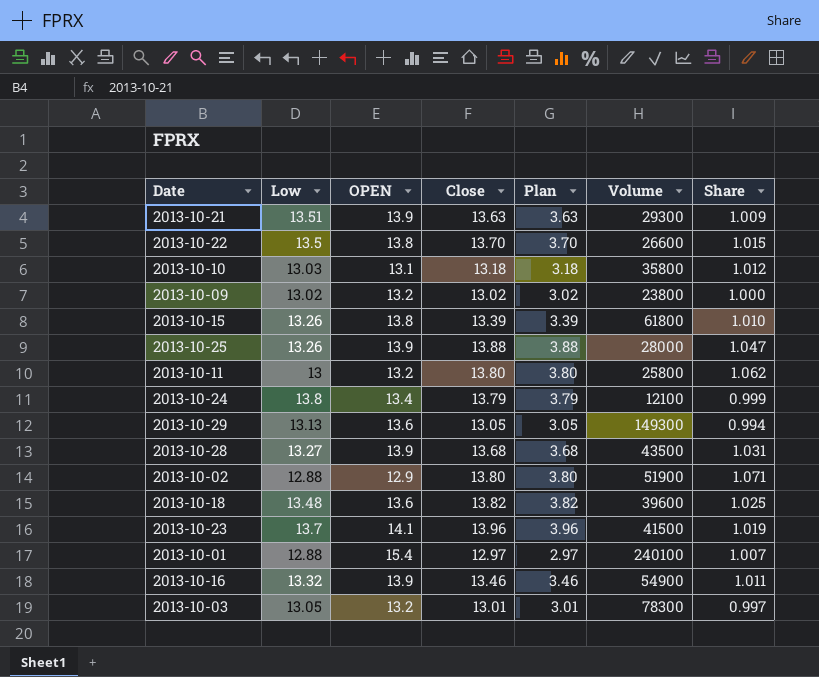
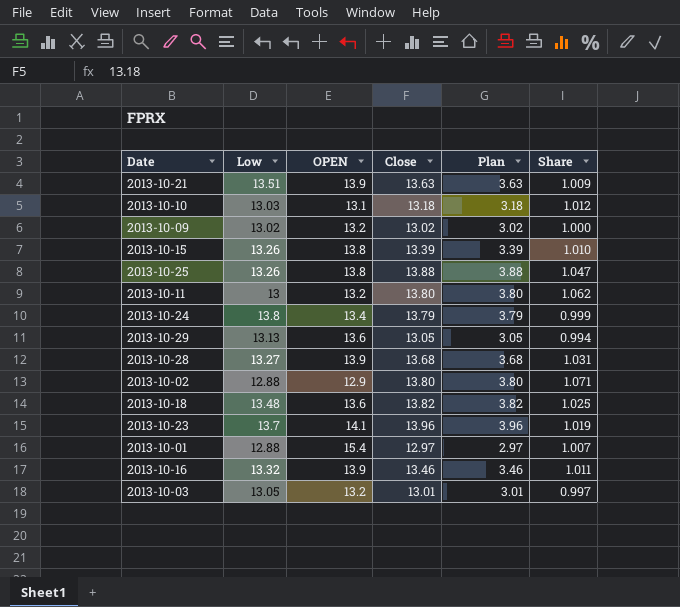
column Volume | position: 6 -> none
row 2013-10-22: 13.5 | 13.8 | 13.70 | 3.70 | 26600 | 1.015 -> none
2013-10-25 | OPEN: 13.9 -> 13.8

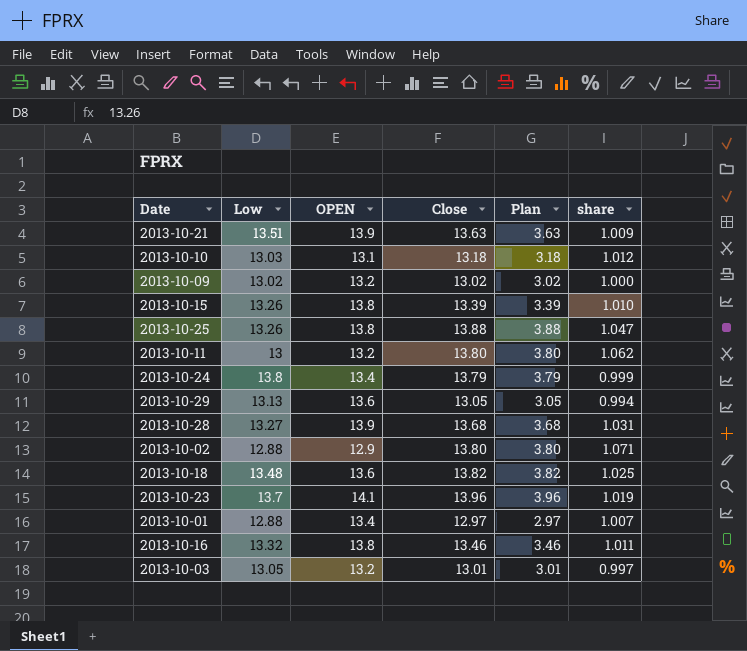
column name: Share -> share
2013-10-01 | OPEN: 15.4 -> 13.4
2013-10-16 | OPEN: 13.9 -> 13.8

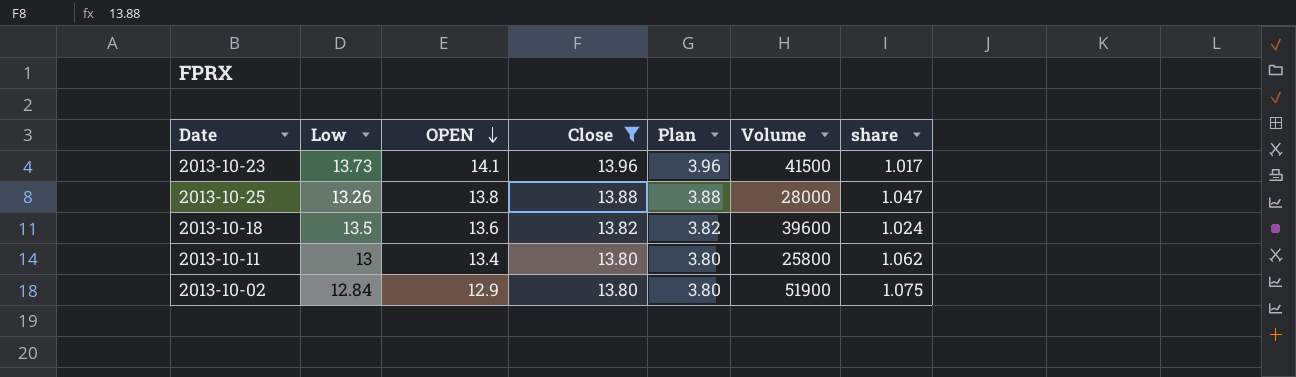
filter: none -> Close >= 13.80
row order: none -> OPEN descending
column Volume | position: none -> 6
2013-10-23 | Low: 13.7 -> 13.73
2013-10-23 | share: 1.019 -> 1.017
2013-10-18 | Low: 13.48 -> 13.5
2013-10-18 | share: 1.025 -> 1.024
2013-10-11 | OPEN: 13.2 -> 13.4
2013-10-02 | Low: 12.88 -> 12.84
2013-10-02 | share: 1.071 -> 1.075

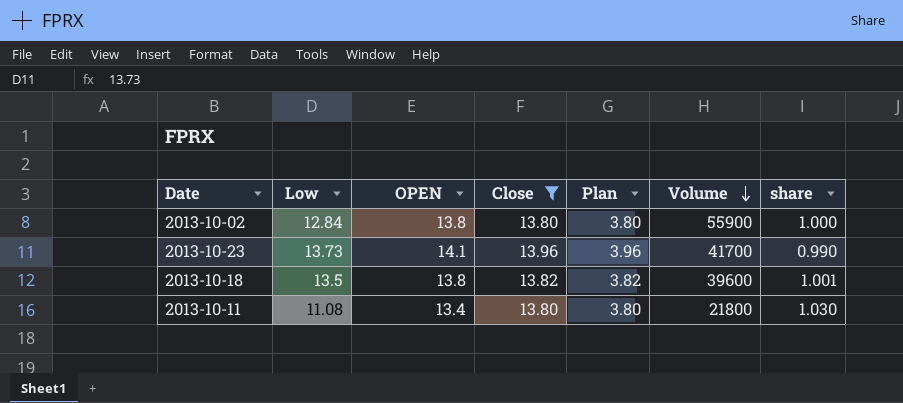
row order: OPEN descending -> Volume descending
column share | formula: [Close] / [Low] -> [Close] / [OPEN]
row 2013-10-25: 13.26 | 13.8 | 13.88 | 3.88 | 28000 | 1.047 -> none
2013-10-02 | OPEN: 12.9 -> 13.8
2013-10-02 | Volume: 51900 -> 55900
2013-10-23 | Volume: 41500 -> 41700
2013-10-18 | OPEN: 13.6 -> 13.8
2013-10-11 | Low: 13 -> 11.08
2013-10-11 | Volume: 25800 -> 21800

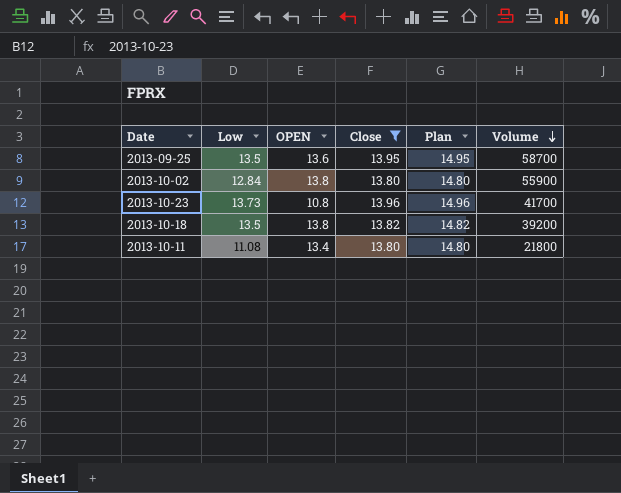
column share | formula: [Close] / [OPEN] -> none
column Plan | formula: [Close] - 10 -> [Close] + 1
row 2013-09-25: none -> 13.5 | 13.6 | 13.95 | 14.95 | 58700
2013-10-23 | OPEN: 14.1 -> 10.8
2013-10-18 | Volume: 39600 -> 39200

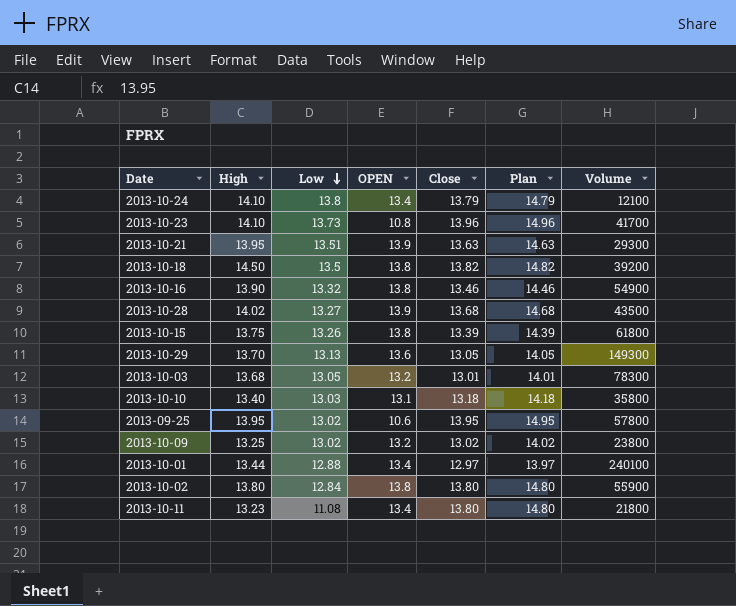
filter: Close >= 13.80 -> none
row order: Volume descending -> Low descending
column High | position: none -> 2
2013-09-25 | Low: 13.5 -> 13.02
2013-09-25 | OPEN: 13.6 -> 10.6
2013-09-25 | Volume: 58700 -> 57800

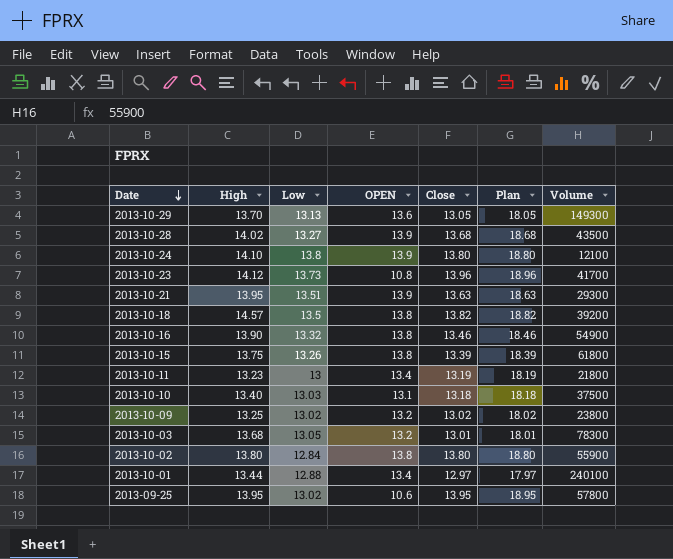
row order: Low descending -> Date descending
column Plan | formula: [Close] + 1 -> [Close] + 5
2013-10-24 | OPEN: 13.4 -> 13.9
2013-10-24 | Close: 13.79 -> 13.80
2013-10-23 | High: 14.10 -> 14.12
2013-10-18 | High: 14.50 -> 14.57
2013-10-11 | Low: 11.08 -> 13
2013-10-11 | Close: 13.80 -> 13.19
2013-10-10 | Volume: 35800 -> 37500

